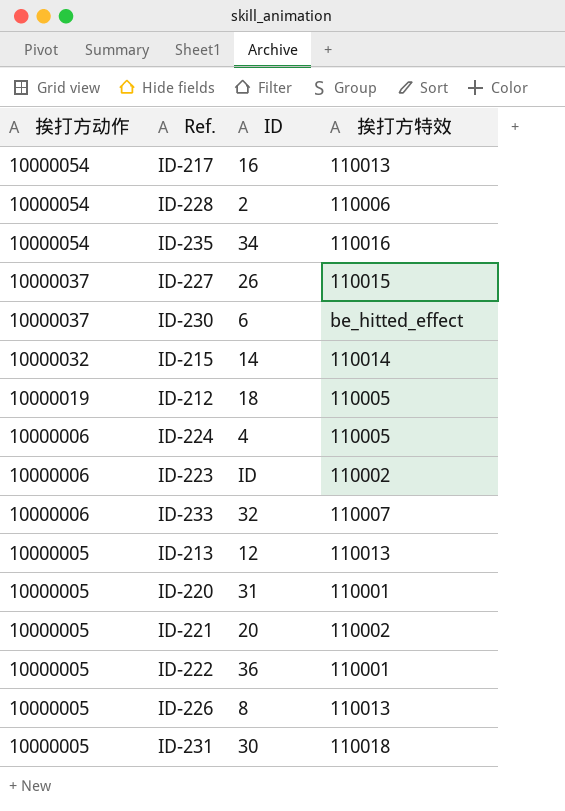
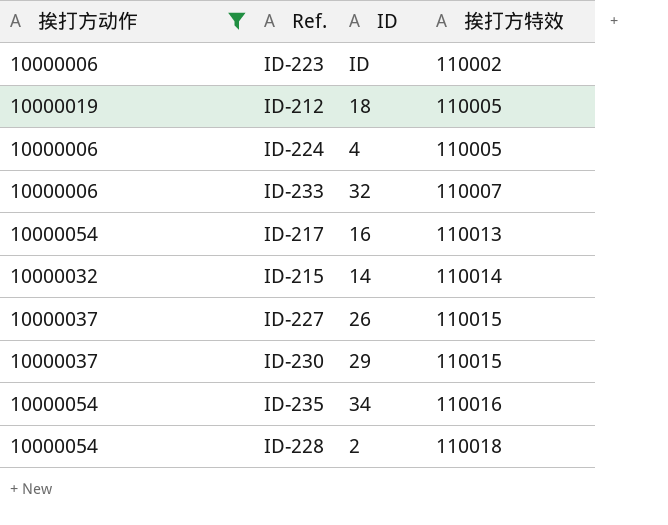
filter: none -> 挨打方动作 != 10000005
row order: 挨打方动作 descending -> 挨打方特效 ascending
ID-230 | ID: 6 -> 29
ID-230 | 挨打方特效: be_hitted_effect -> 110015
ID-228 | 挨打方特效: 110006 -> 110018

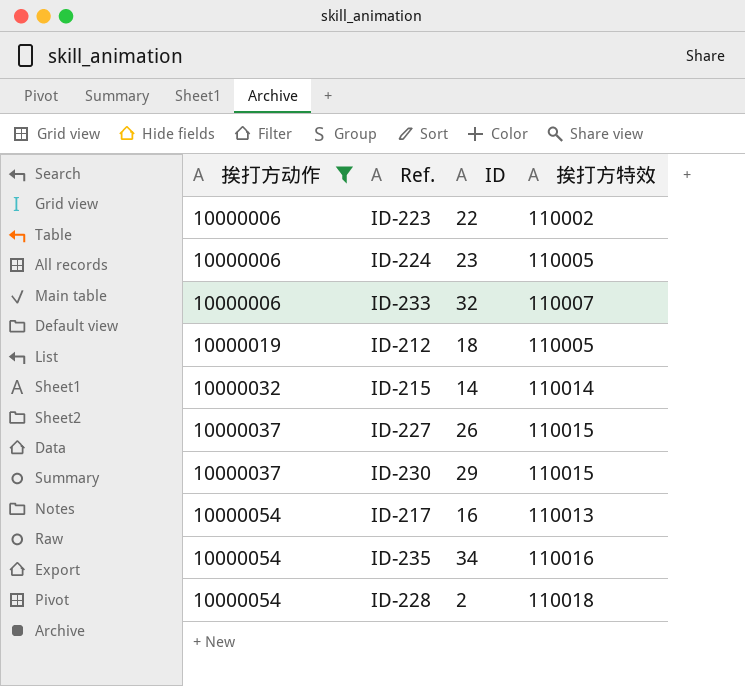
row order: 挨打方特效 ascending -> 挨打方动作 ascending
ID-223 | ID: ID -> 22
ID-224 | ID: 4 -> 23

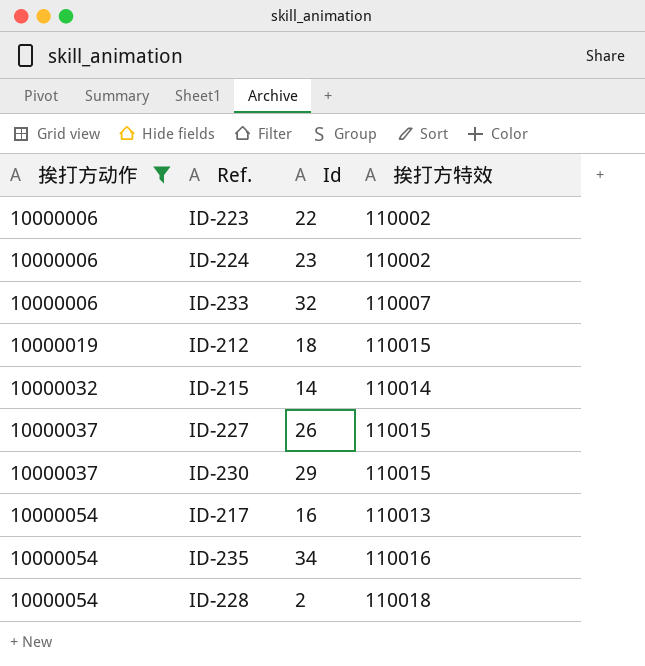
column name: ID -> Id
ID-224 | 挨打方特效: 110005 -> 110002
ID-212 | 挨打方特效: 110005 -> 110015

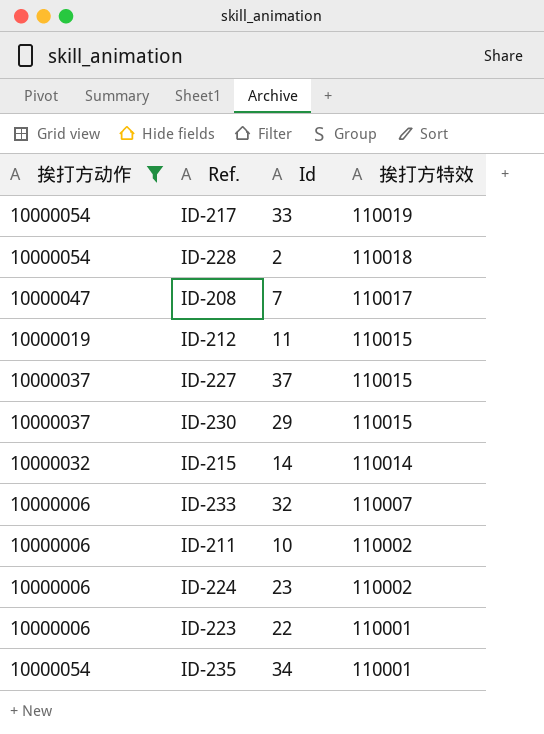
row order: 挨打方动作 ascending -> 挨打方特效 descending
ID-217 | Id: 16 -> 33
ID-217 | 挨打方特效: 110013 -> 110019
row ID-208: none -> 10000047 | 7 | 110017
ID-212 | Id: 18 -> 11
ID-227 | Id: 26 -> 37
row ID-211: none -> 10000006 | 10 | 110002
ID-223 | 挨打方特效: 110002 -> 110001
ID-235 | 挨打方特效: 110016 -> 110001

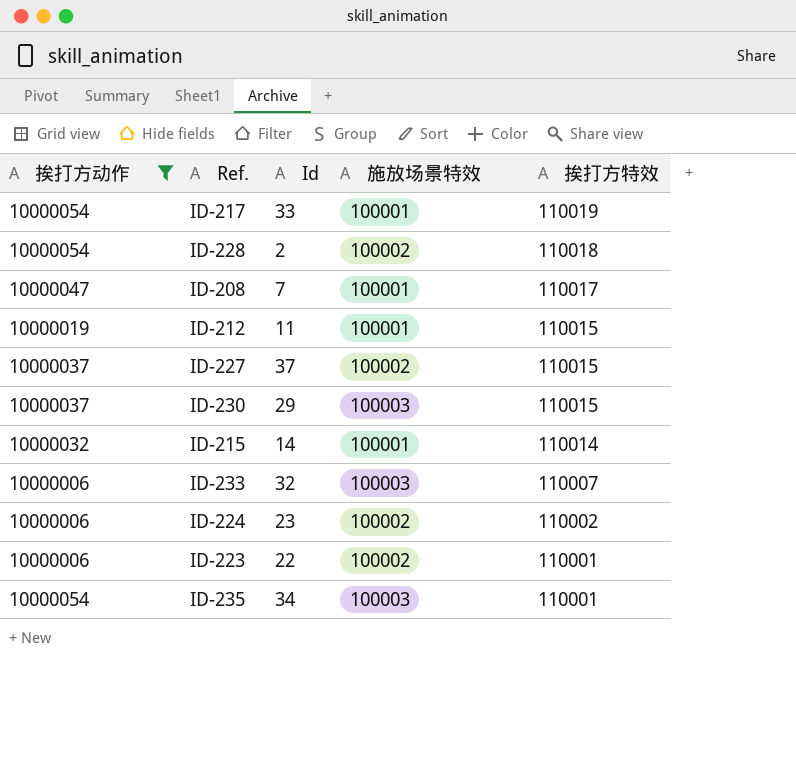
column 施放场景特效 | position: none -> 4
row ID-211: 10000006 | 10 | 110002 -> none

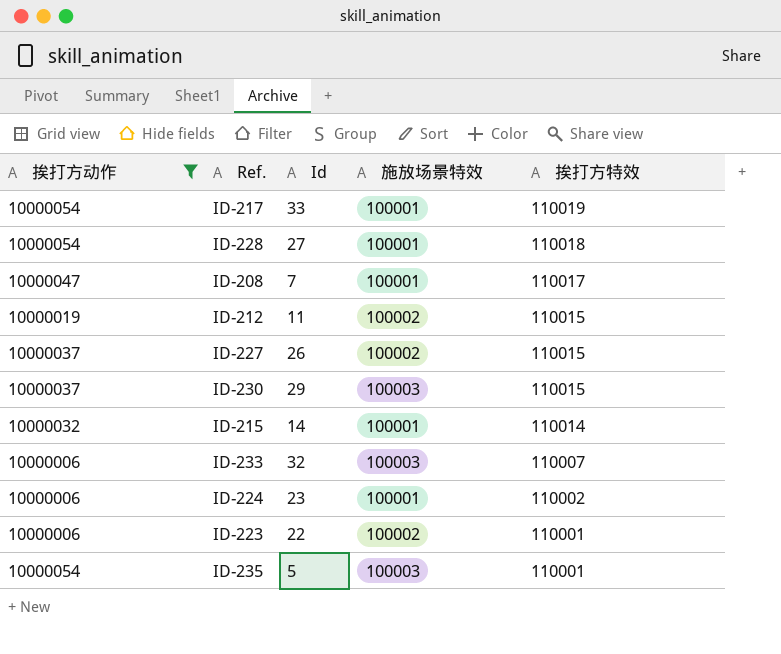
ID-228 | Id: 2 -> 27
ID-228 | 施放场景特效: 100002 -> 100001
ID-212 | 施放场景特效: 100001 -> 100002
ID-227 | Id: 37 -> 26
ID-224 | 施放场景特效: 100002 -> 100001
ID-235 | Id: 34 -> 5

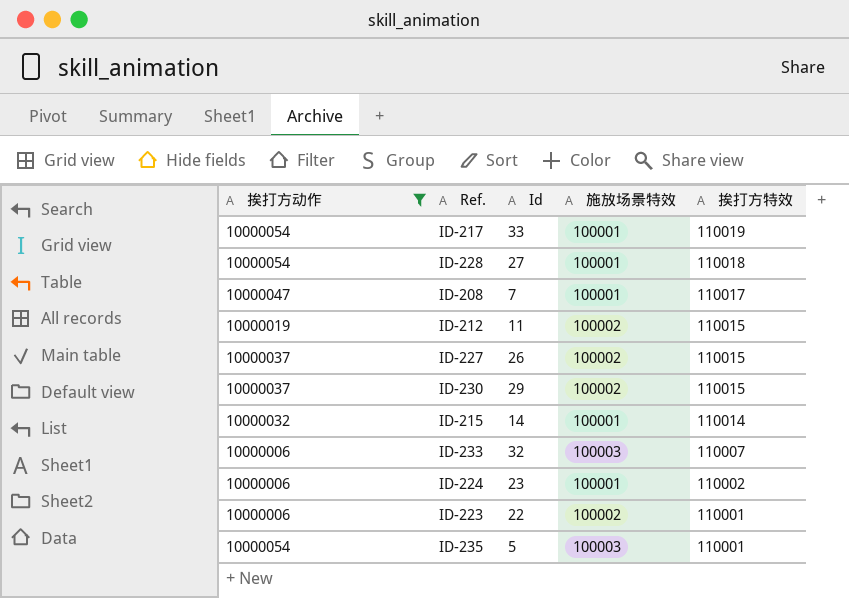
ID-230 | 施放场景特效: 100003 -> 100002

